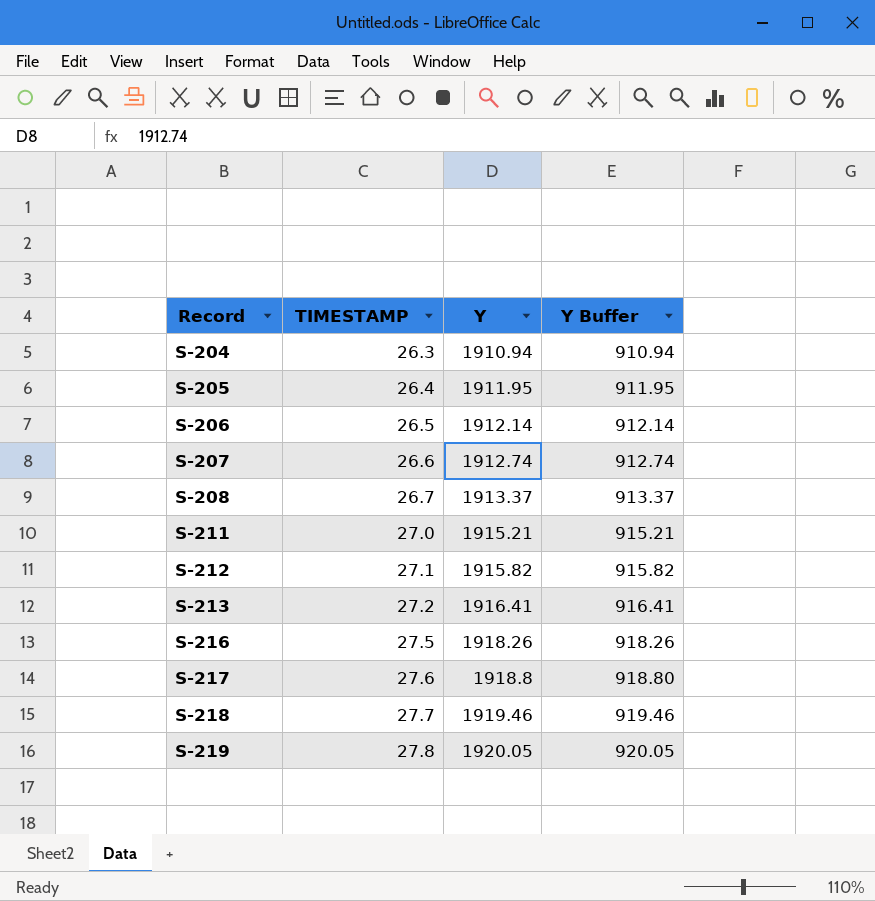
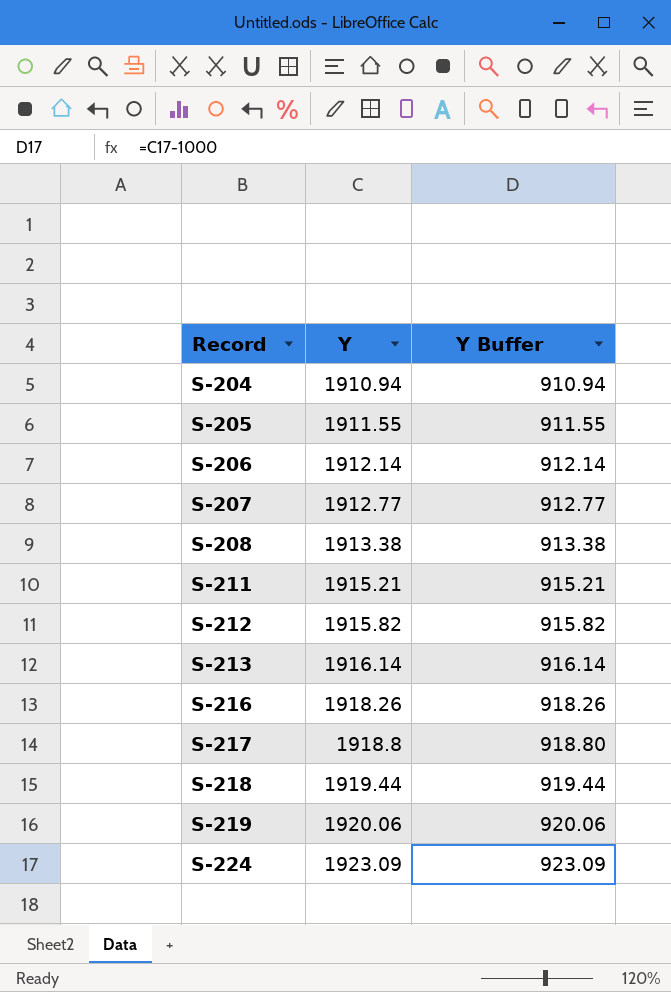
column TIMESTAMP | position: 2 -> none
S-205 | Y: 1911.95 -> 1911.55
S-205 | Y Buffer: 911.95 -> 911.55
S-207 | Y: 1912.74 -> 1912.77
S-207 | Y Buffer: 912.74 -> 912.77
S-208 | Y: 1913.37 -> 1913.38
S-208 | Y Buffer: 913.37 -> 913.38
S-213 | Y: 1916.41 -> 1916.14
S-213 | Y Buffer: 916.41 -> 916.14
S-218 | Y: 1919.46 -> 1919.44
S-218 | Y Buffer: 919.46 -> 919.44
S-219 | Y: 1920.05 -> 1920.06
S-219 | Y Buffer: 920.05 -> 920.06
row S-224: none -> 1923.09 | 923.09

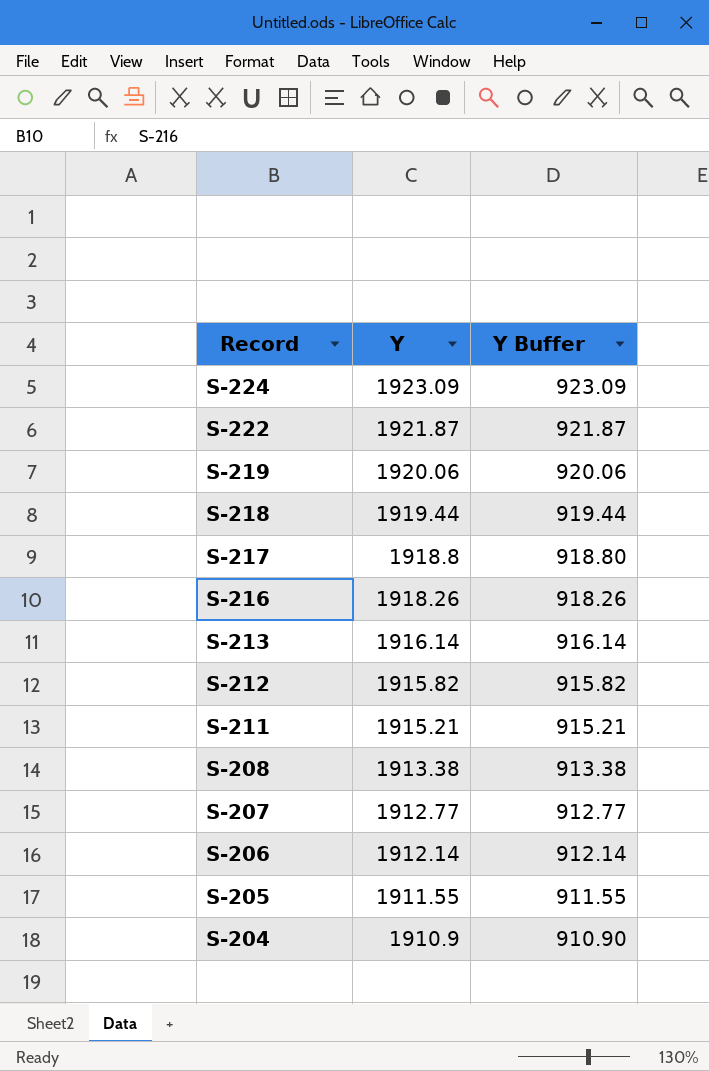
row order: Record ascending -> Record descending
row S-222: none -> 1921.87 | 921.87
S-204 | Y: 1910.94 -> 1910.9
S-204 | Y Buffer: 910.94 -> 910.90

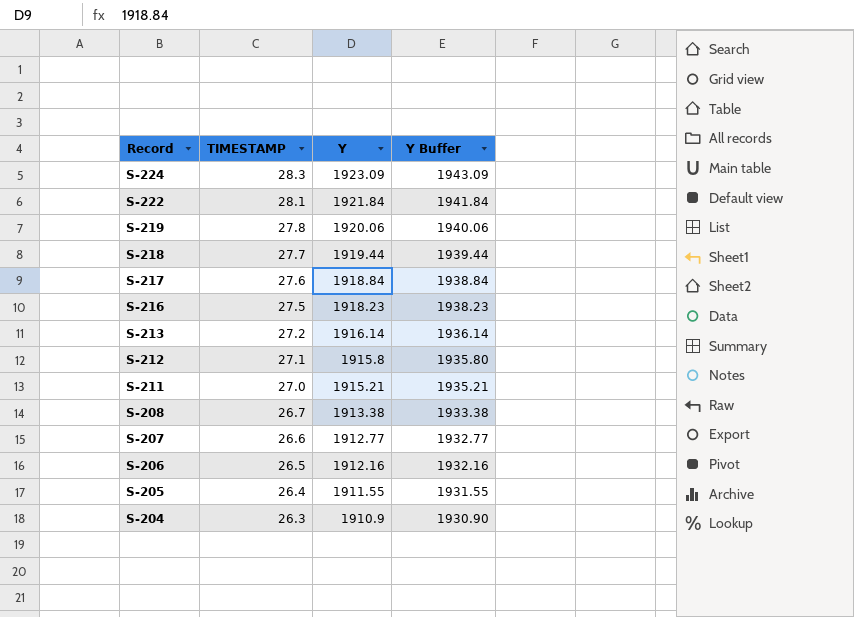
column TIMESTAMP | position: none -> 2
column Y Buffer | formula: [Y] - 1000 -> [Y] + 20
S-222 | Y: 1921.87 -> 1921.84
S-217 | Y: 1918.8 -> 1918.84
S-216 | Y: 1918.26 -> 1918.23
S-212 | Y: 1915.82 -> 1915.8
S-206 | Y: 1912.14 -> 1912.16

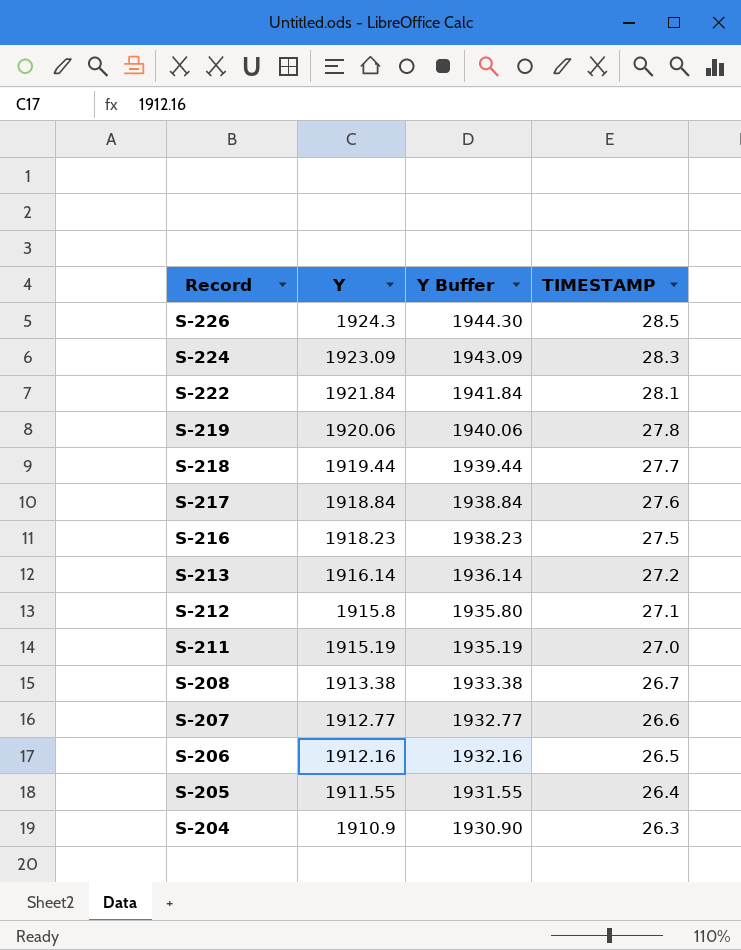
column TIMESTAMP | position: 2 -> 4
row S-226: none -> 1924.3 | 1944.30 | 28.5
S-211 | Y: 1915.21 -> 1915.19
S-211 | Y Buffer: 1935.21 -> 1935.19

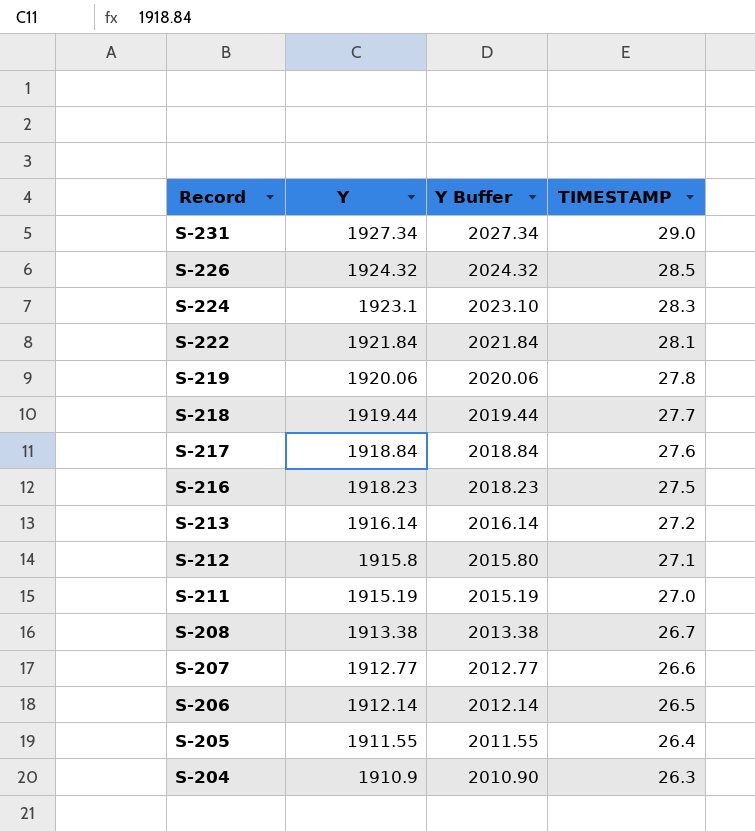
column Y Buffer | formula: [Y] + 20 -> [Y] + 100
row S-231: none -> 1927.34 | 2027.34 | 29.0
S-226 | Y: 1924.3 -> 1924.32
S-224 | Y: 1923.09 -> 1923.1
S-206 | Y: 1912.16 -> 1912.14

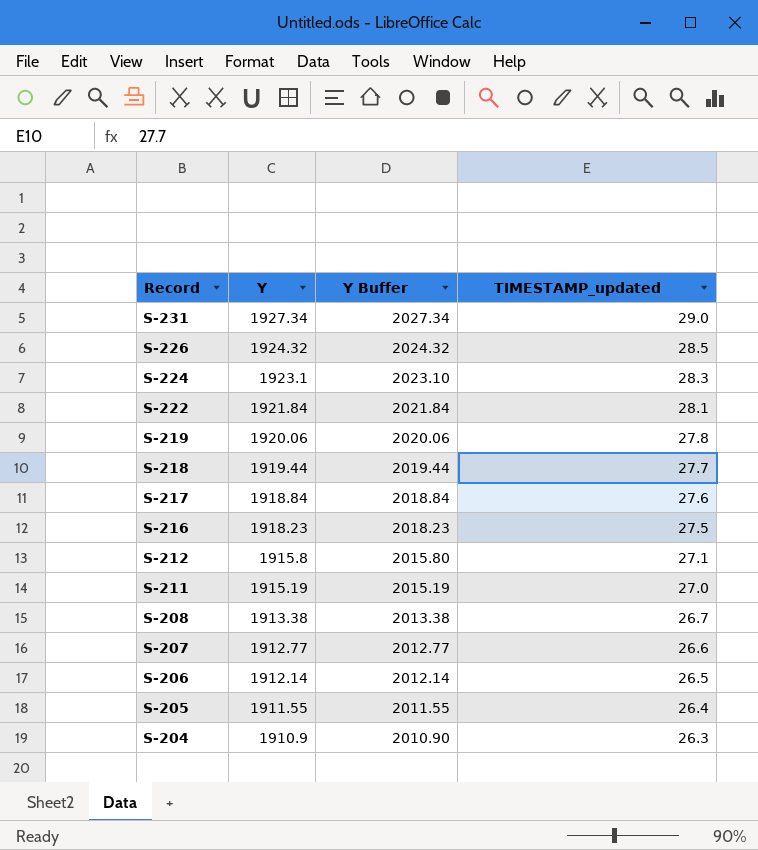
column name: TIMESTAMP -> TIMESTAMP_updated
row S-213: 1916.14 | 2016.14 | 27.2 -> none

